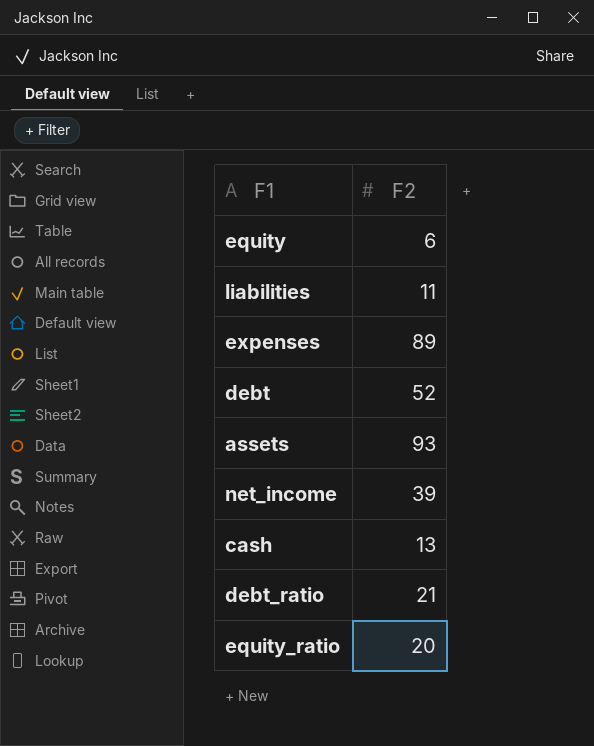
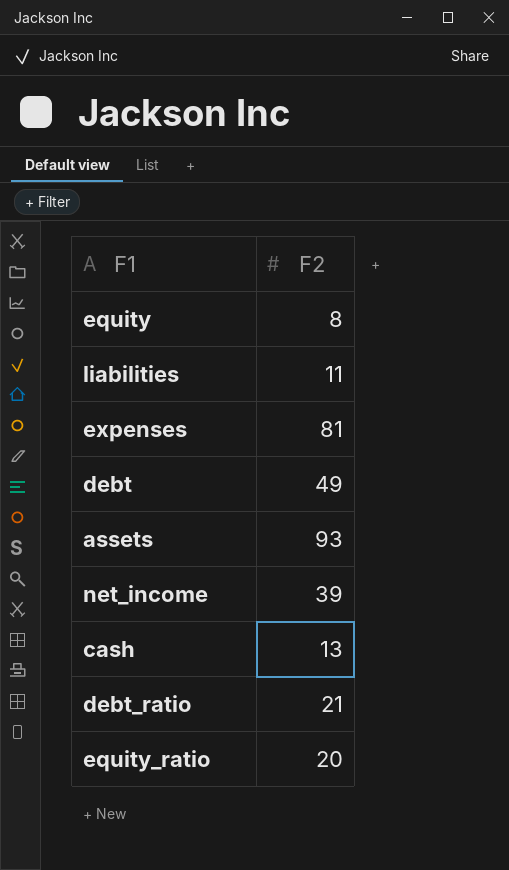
equity | F2: 6 -> 8
expenses | F2: 89 -> 81
debt | F2: 52 -> 49

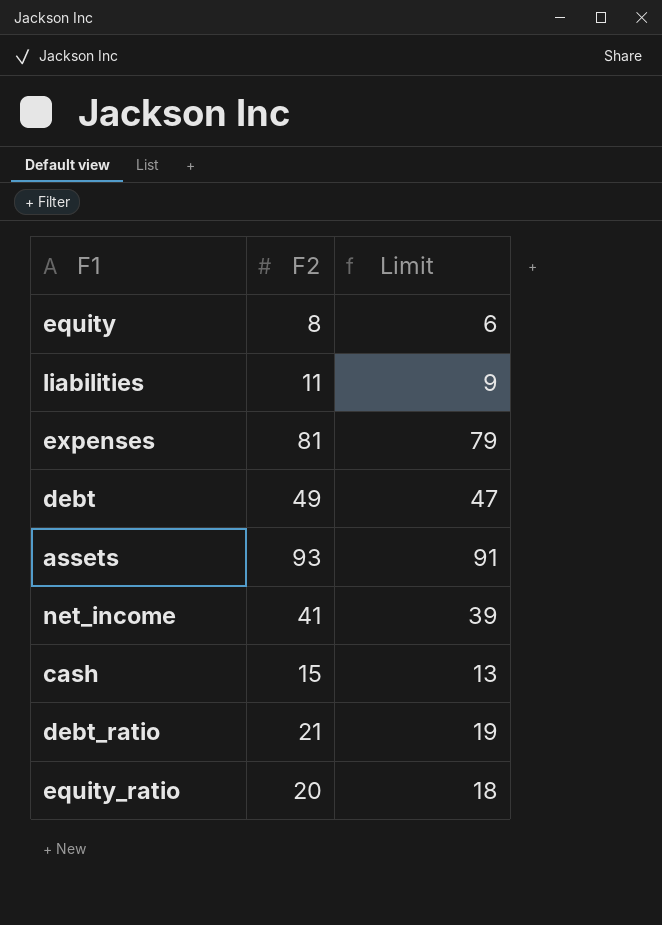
column Limit | formula: none -> [F2] - 2
net_income | F2: 39 -> 41
cash | F2: 13 -> 15

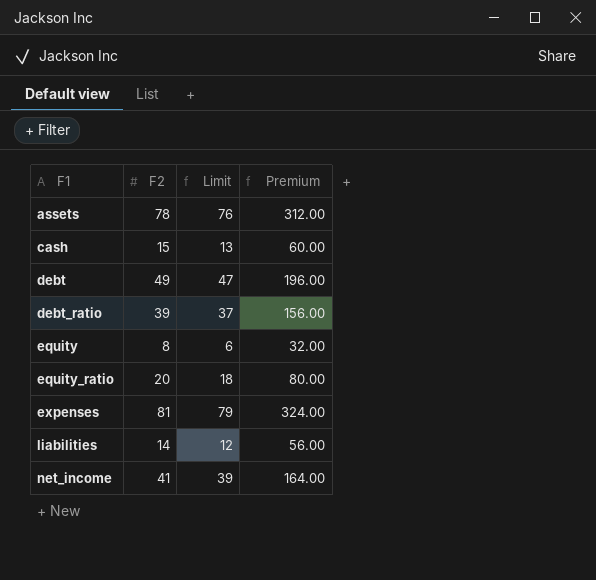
row order: none -> F1 ascending
column Premium | formula: none -> [F2] * 4
assets | F2: 93 -> 78
assets | Limit: 91 -> 76
debt_ratio | F2: 21 -> 39
debt_ratio | Limit: 19 -> 37
liabilities | F2: 11 -> 14
liabilities | Limit: 9 -> 12

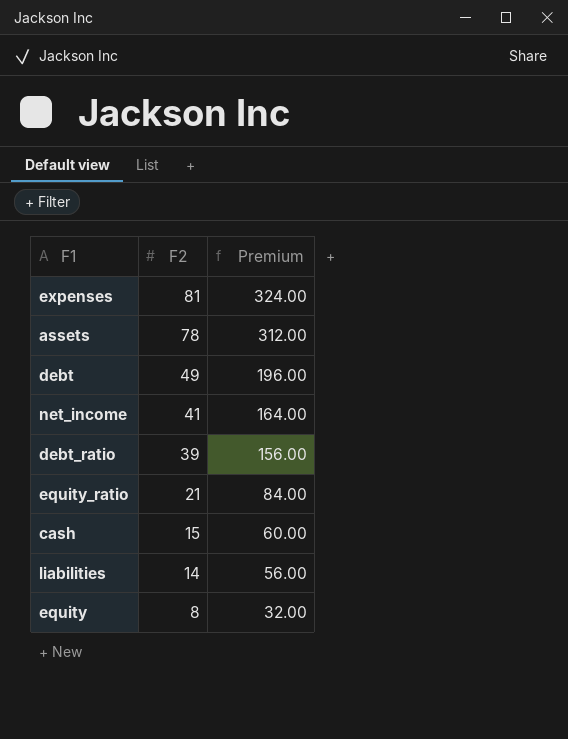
row order: F1 ascending -> F2 descending
column Limit | formula: [F2] - 2 -> none
equity_ratio | F2: 20 -> 21
equity_ratio | Premium: 80.00 -> 84.00

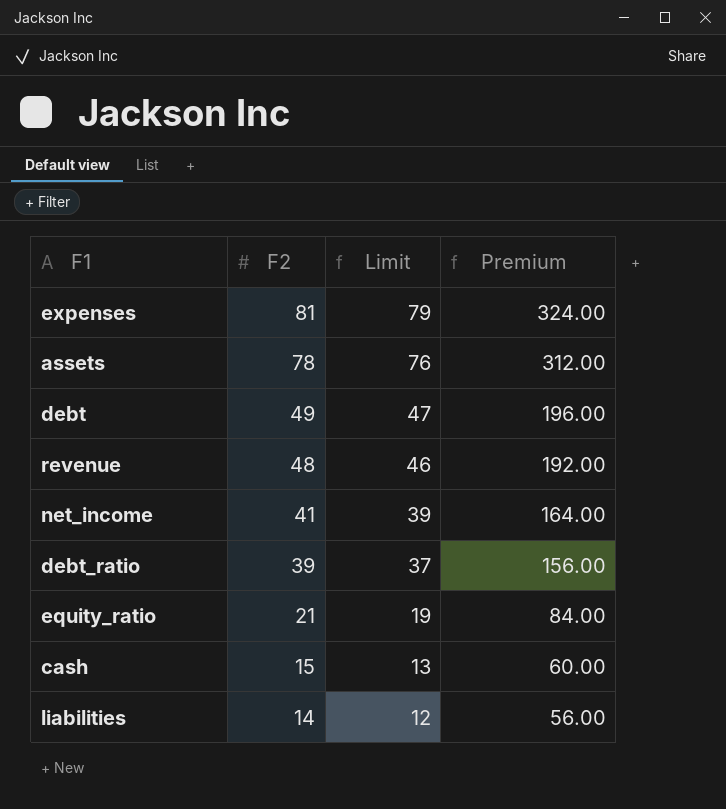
column Limit | formula: none -> [F2] - 2
row equity: 8 | 32.00 -> none
row revenue: none -> 48 | 46 | 192.00

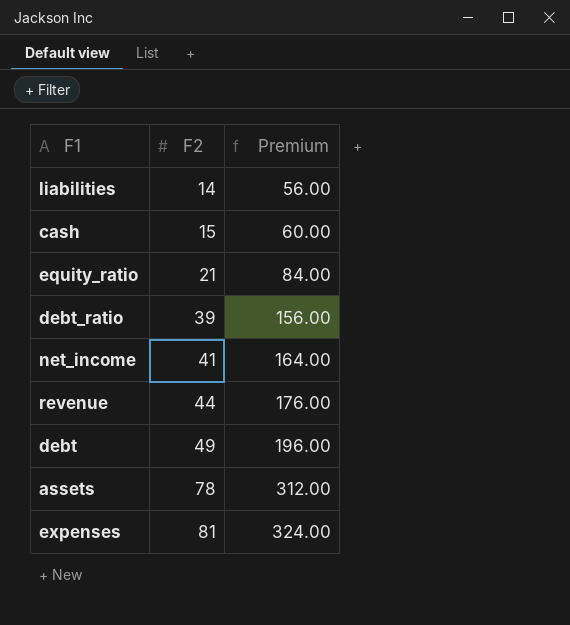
row order: F2 descending -> F2 ascending
column Limit | formula: [F2] - 2 -> none
revenue | F2: 48 -> 44
revenue | Premium: 192.00 -> 176.00

